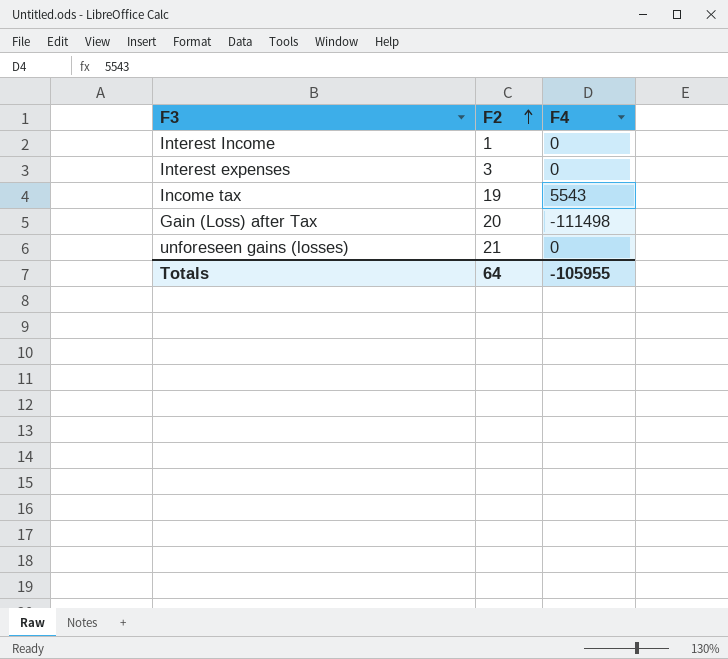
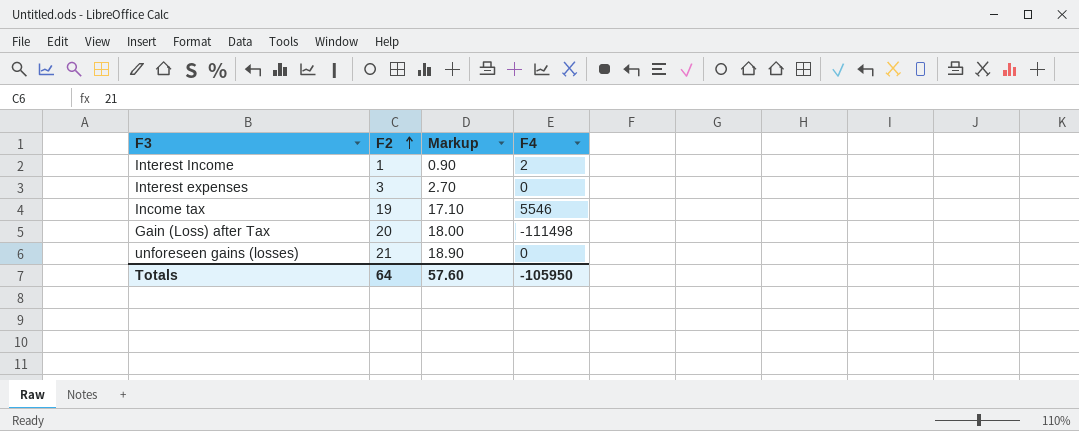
column Markup | formula: none -> [F2] * 0.9
Interest Income | F4: 0 -> 2
Income tax | F4: 5543 -> 5546
Totals | F4: -105955 -> -105950

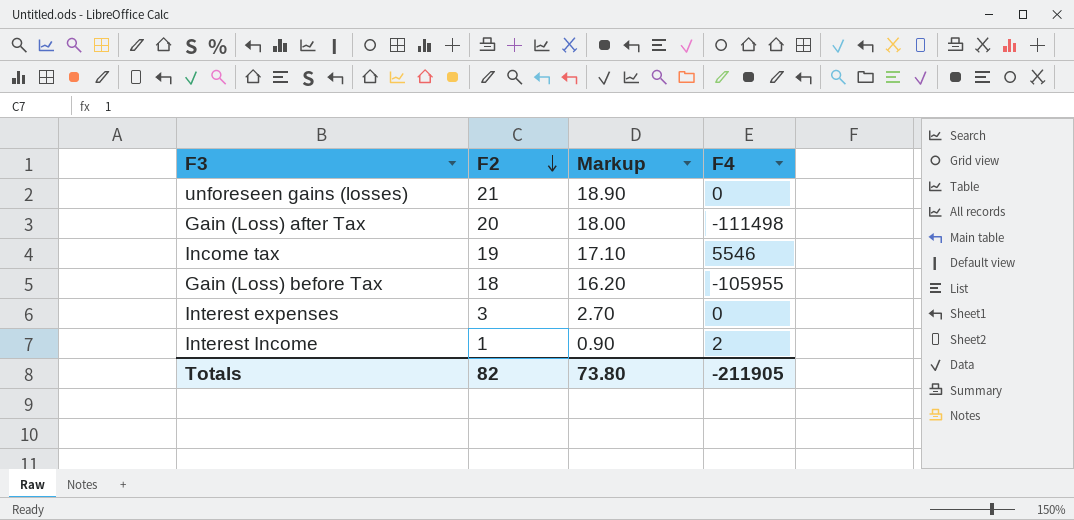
row order: F2 ascending -> F2 descending
row Gain (Loss) before Tax: none -> 18 | 16.20 | -105955
Totals | F2: 64 -> 82
Totals | Markup: 57.60 -> 73.80
Totals | F4: -105950 -> -211905

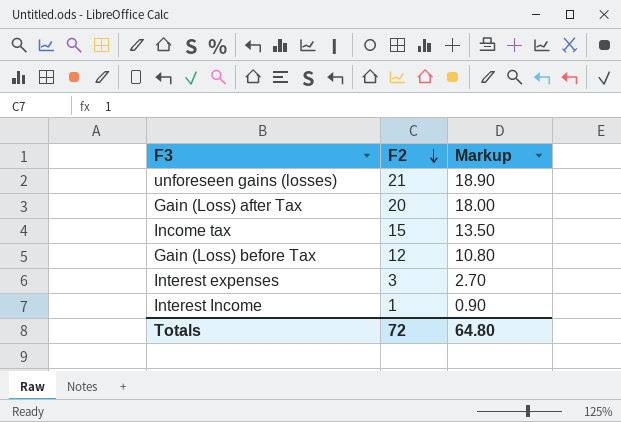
column F4 | position: 4 -> none
Income tax | F2: 19 -> 15
Income tax | Markup: 17.10 -> 13.50
Gain (Loss) before Tax | F2: 18 -> 12
Gain (Loss) before Tax | Markup: 16.20 -> 10.80
Totals | F2: 82 -> 72
Totals | Markup: 73.80 -> 64.80

